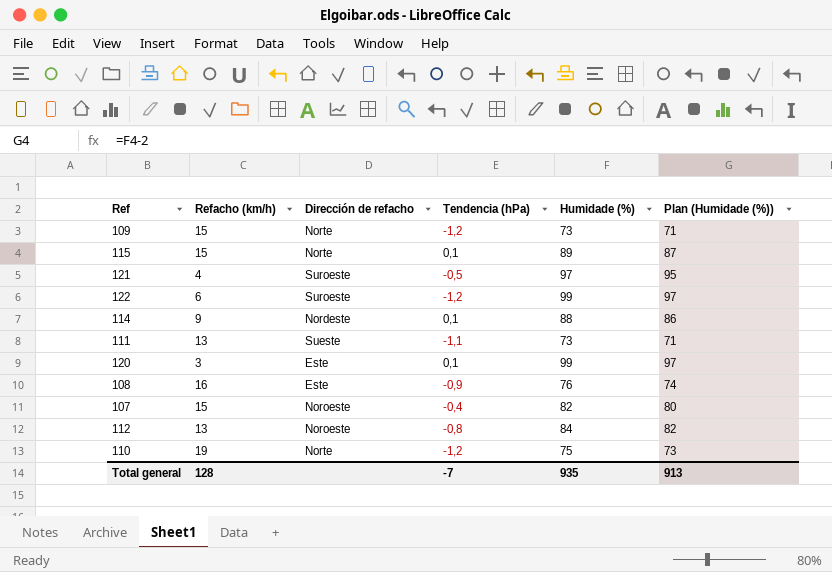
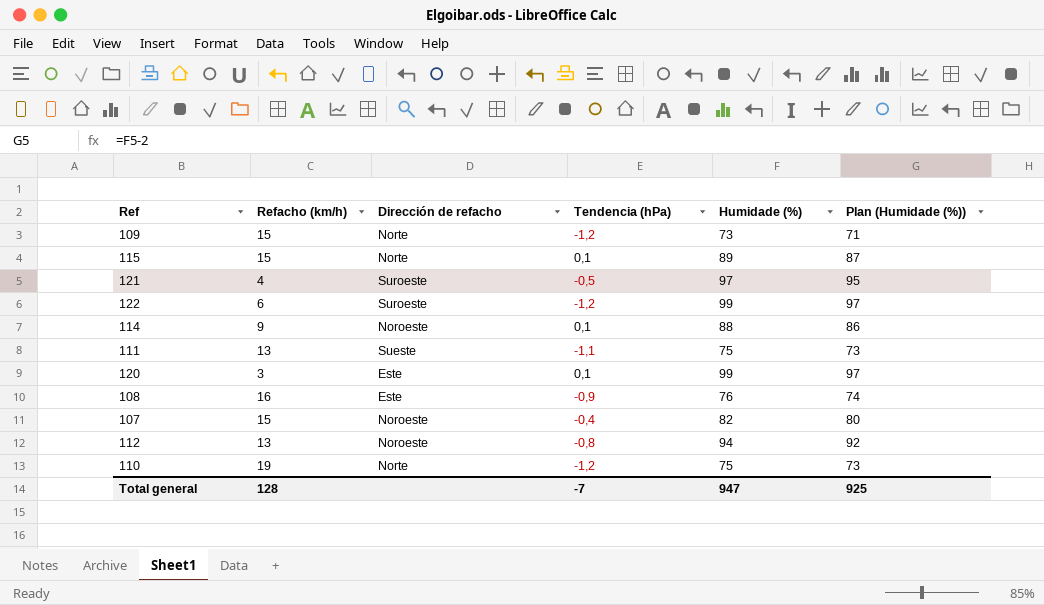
114 | Dirección de refacho: Nordeste -> Noroeste
111 | Humidade (%): 73 -> 75
111 | Plan (Humidade (%)): 71 -> 73
112 | Humidade (%): 84 -> 94
112 | Plan (Humidade (%)): 82 -> 92
Total general | Humidade (%): 935 -> 947
Total general | Plan (Humidade (%)): 913 -> 925

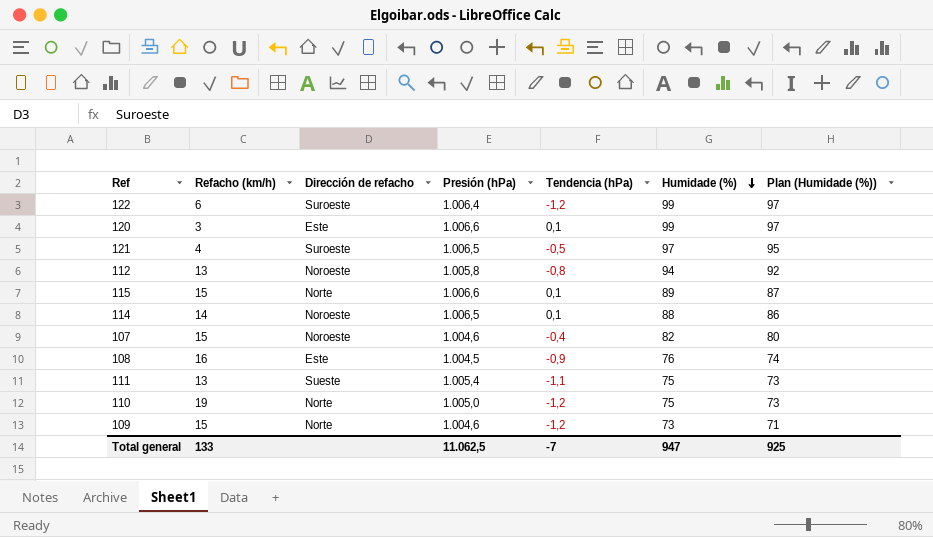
row order: none -> Humidade (%) descending
column Presión (hPa) | position: none -> 4
114 | Refacho (km/h): 9 -> 14
Total general | Refacho (km/h): 128 -> 133

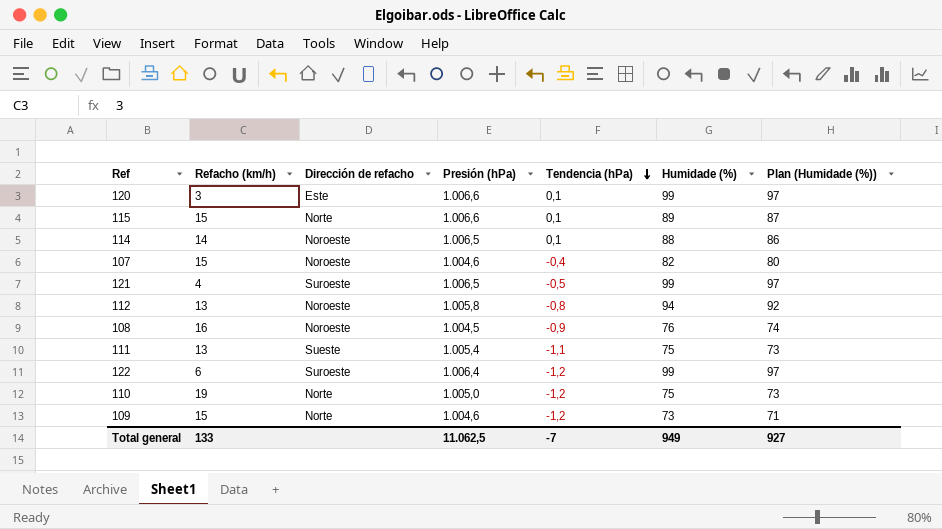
row order: Humidade (%) descending -> Tendencia (hPa) descending
121 | Humidade (%): 97 -> 99
121 | Plan (Humidade (%)): 95 -> 97
108 | Dirección de refacho: Este -> Noroeste
Total general | Humidade (%): 947 -> 949
Total general | Plan (Humidade (%)): 925 -> 927

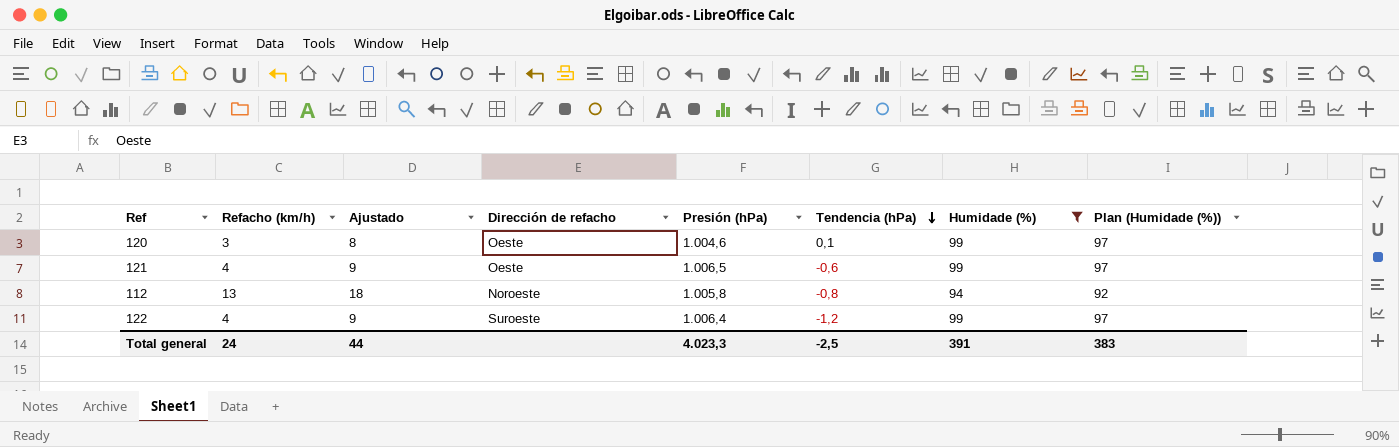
filter: none -> Humidade (%) >= 94
column Ajustado | formula: none -> [Refacho (km/h)] + 5
120 | Dirección de refacho: Este -> Oeste
120 | Presión (hPa): 1.006,6 -> 1.004,6
121 | Dirección de refacho: Suroeste -> Oeste
121 | Tendencia (hPa): -0,5 -> -0,6
122 | Refacho (km/h): 6 -> 4
Total general | Refacho (km/h): 133 -> 24
Total general | Presión (hPa): 11.062,5 -> 4.023,3
Total general | Tendencia (hPa): -7 -> -2,5
Total general | Humidade (%): 949 -> 391
Total general | Plan (Humidade (%)): 927 -> 383

